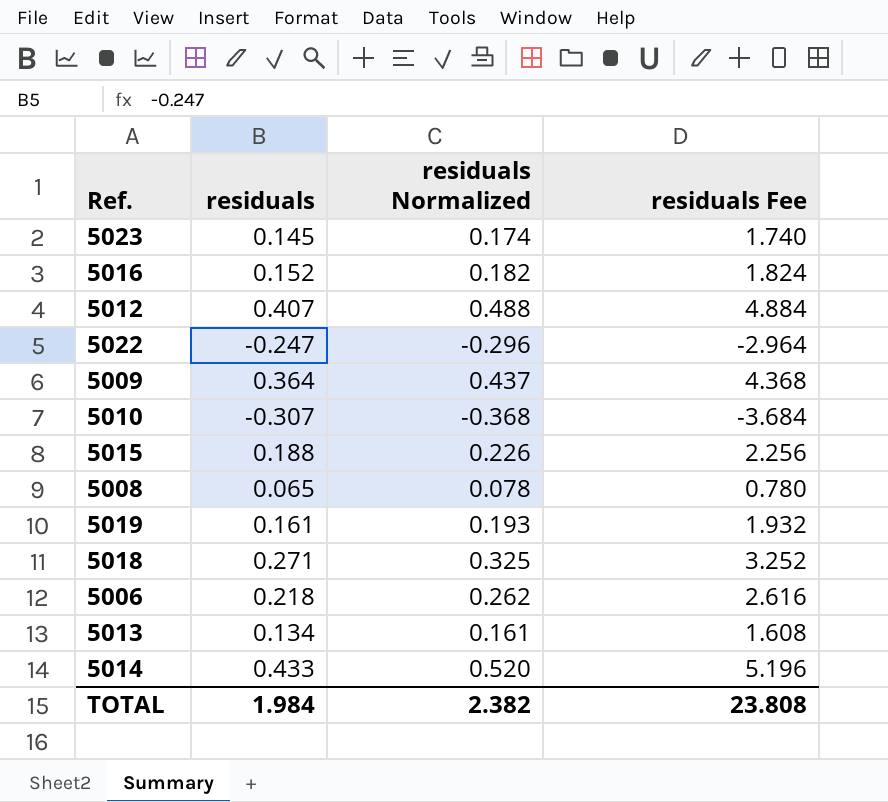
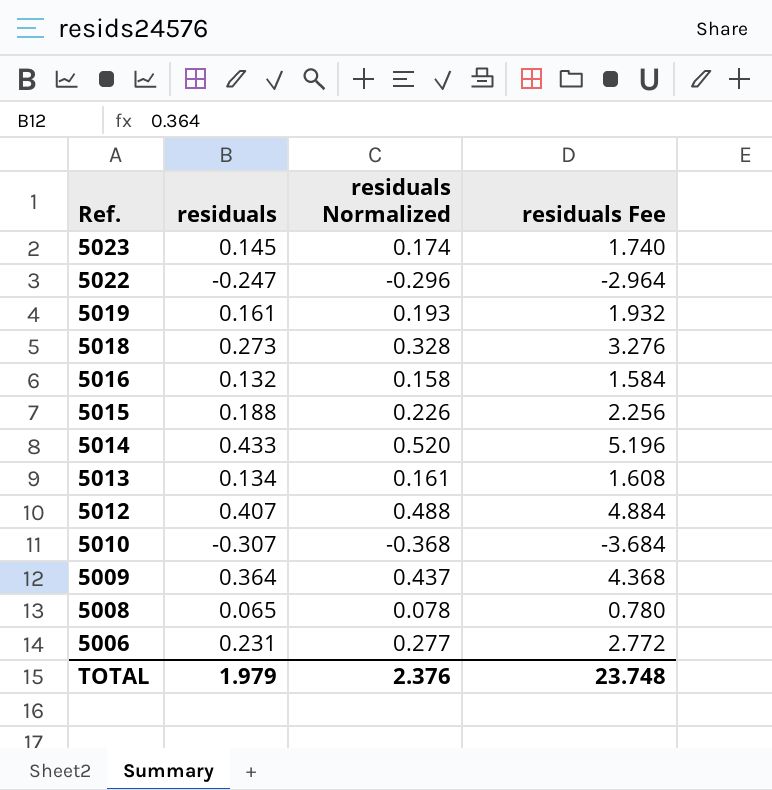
row order: none -> Ref. descending
5018 | residuals: 0.271 -> 0.273
5018 | residuals Normalized: 0.325 -> 0.328
5018 | residuals Fee: 3.252 -> 3.276
5016 | residuals: 0.152 -> 0.132
5016 | residuals Normalized: 0.182 -> 0.158
5016 | residuals Fee: 1.824 -> 1.584
5006 | residuals: 0.218 -> 0.231
5006 | residuals Normalized: 0.262 -> 0.277
5006 | residuals Fee: 2.616 -> 2.772
TOTAL | residuals: 1.984 -> 1.979
TOTAL | residuals Normalized: 2.382 -> 2.376
TOTAL | residuals Fee: 23.808 -> 23.748

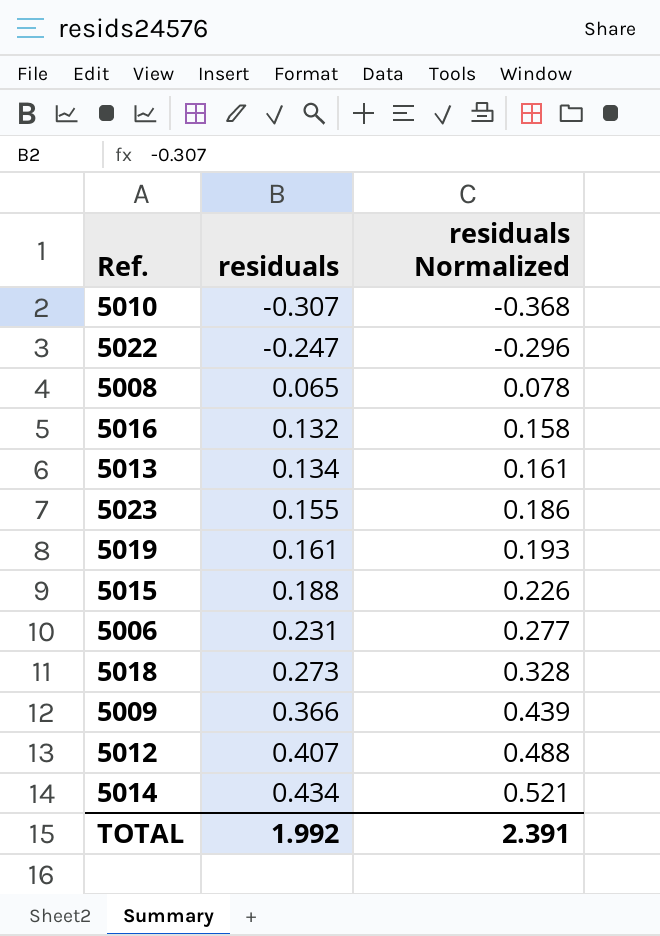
row order: Ref. descending -> residuals ascending
column residuals Fee | formula: [residuals] * 12 -> none
5023 | residuals: 0.145 -> 0.155
5023 | residuals Normalized: 0.174 -> 0.186
5009 | residuals: 0.364 -> 0.366
5009 | residuals Normalized: 0.437 -> 0.439
5014 | residuals: 0.433 -> 0.434
5014 | residuals Normalized: 0.520 -> 0.521
TOTAL | residuals: 1.979 -> 1.992
TOTAL | residuals Normalized: 2.376 -> 2.391

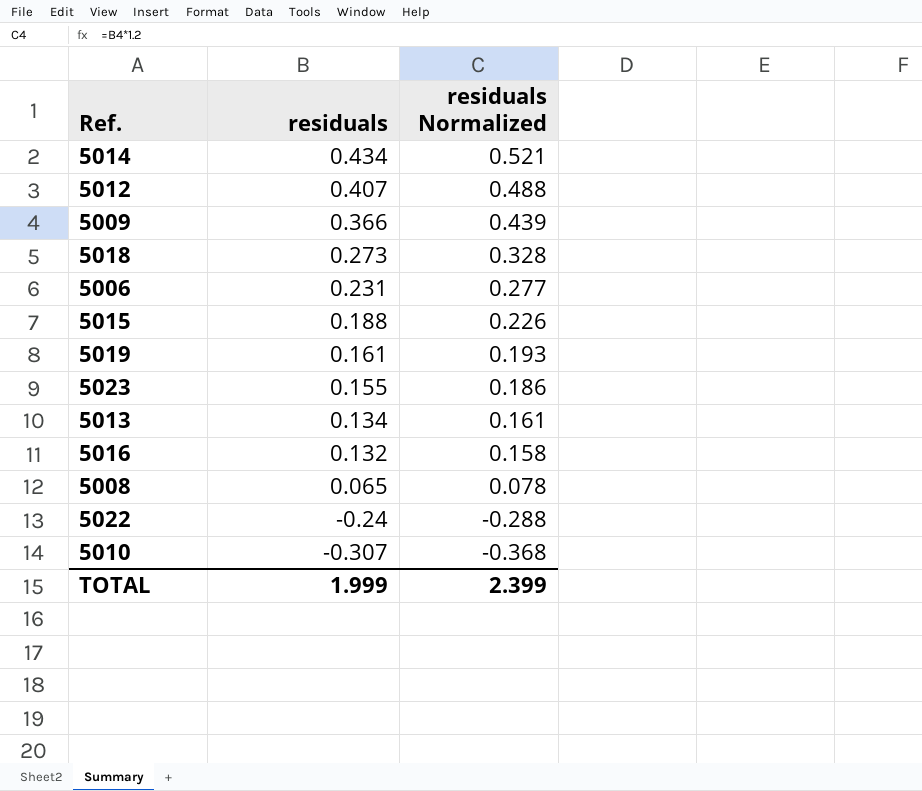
row order: residuals ascending -> residuals descending
5022 | residuals: -0.247 -> -0.24
5022 | residuals Normalized: -0.296 -> -0.288
TOTAL | residuals: 1.992 -> 1.999
TOTAL | residuals Normalized: 2.391 -> 2.399

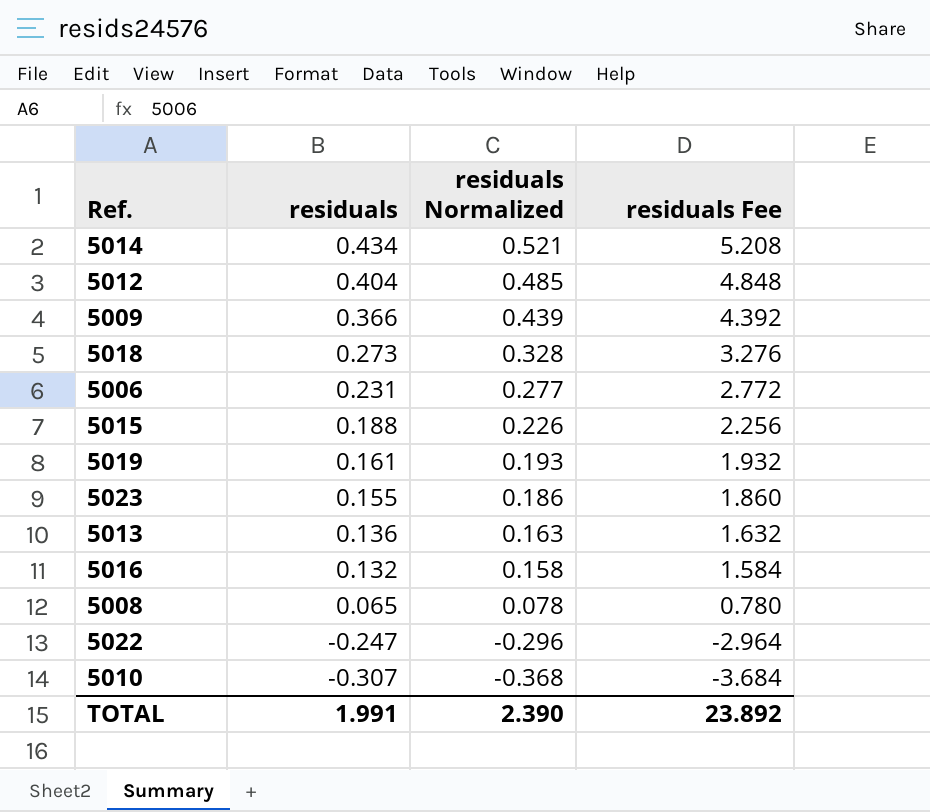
column residuals Fee | formula: none -> [residuals] * 12
5012 | residuals: 0.407 -> 0.404
5012 | residuals Normalized: 0.488 -> 0.485
5013 | residuals: 0.134 -> 0.136
5013 | residuals Normalized: 0.161 -> 0.163
5022 | residuals: -0.24 -> -0.247
5022 | residuals Normalized: -0.288 -> -0.296
TOTAL | residuals: 1.999 -> 1.991
TOTAL | residuals Normalized: 2.399 -> 2.390

